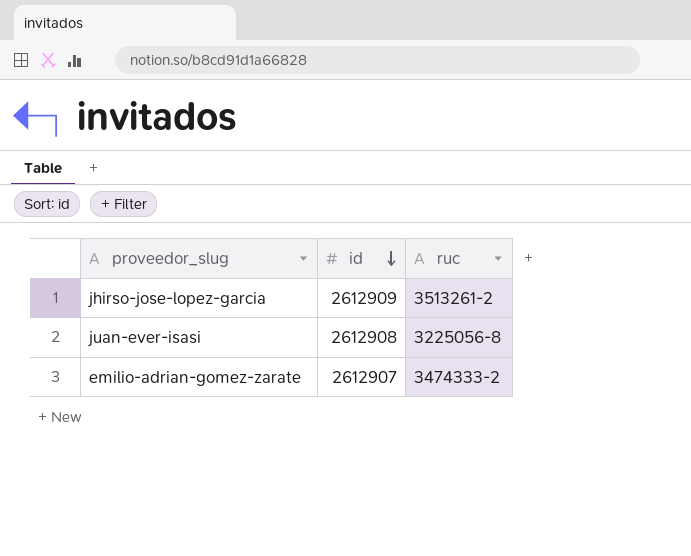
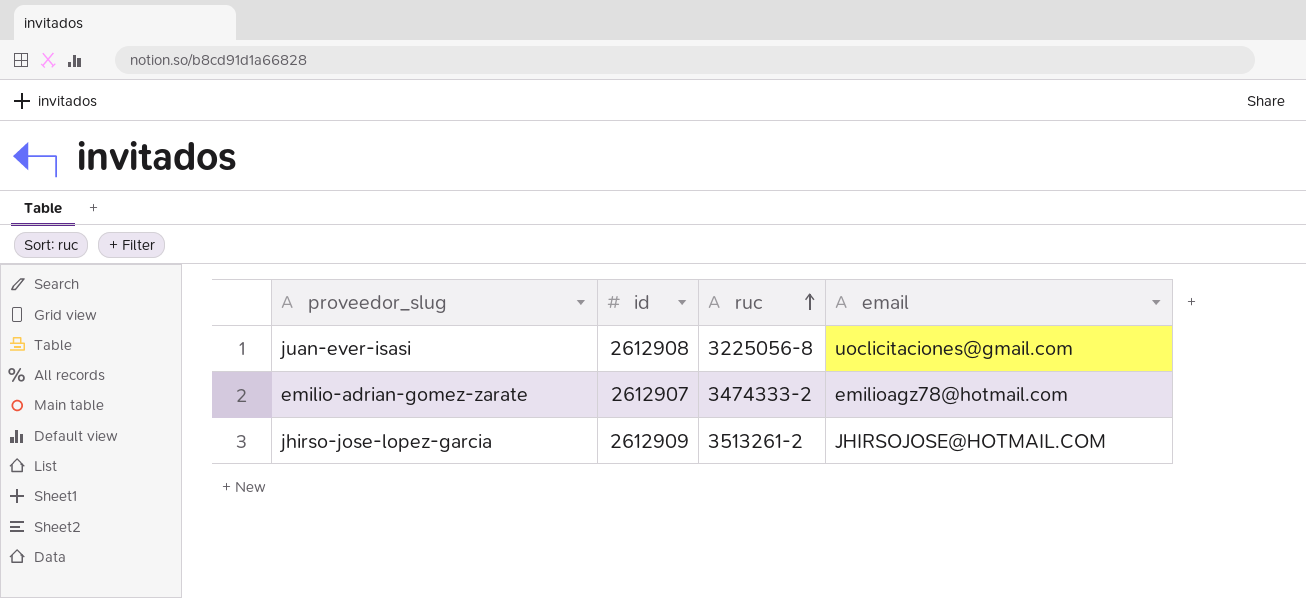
row order: id descending -> ruc ascending
column email | position: none -> 4

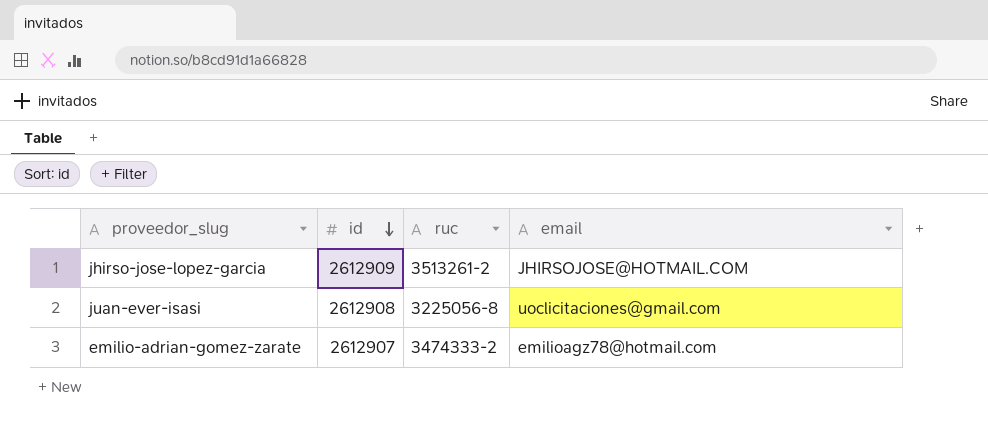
row order: ruc ascending -> id descending

